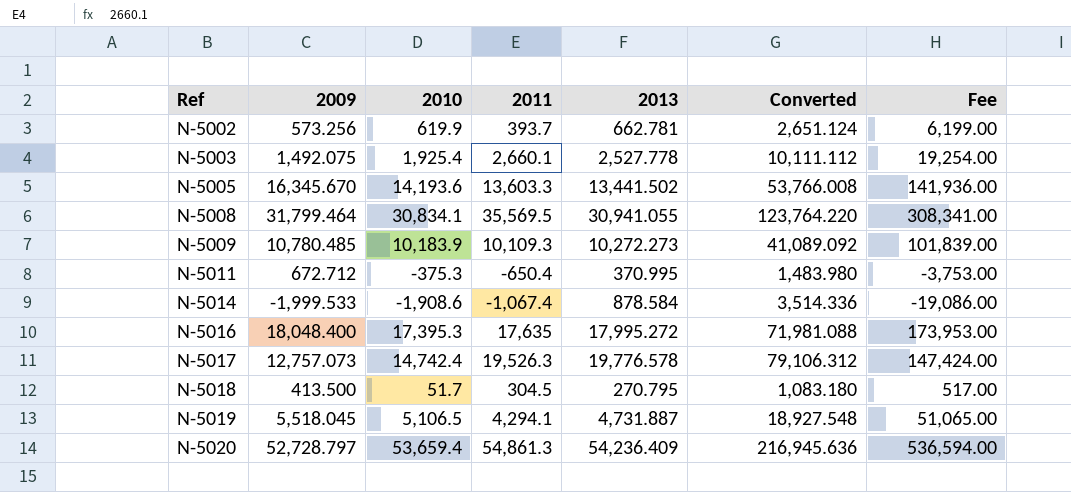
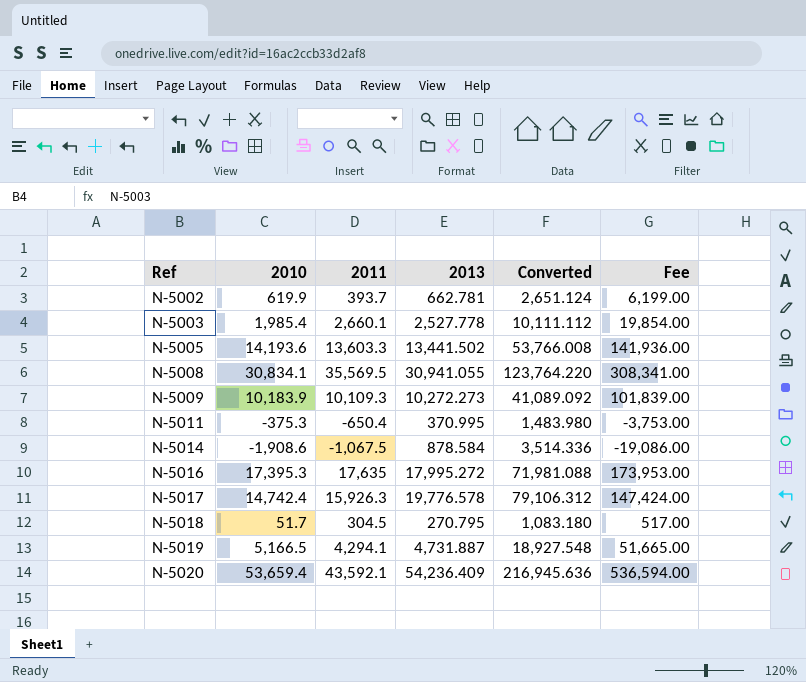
column 2009 | position: 2 -> none
N-5003 | 2010: 1,925.4 -> 1,985.4
N-5003 | Fee: 19,254.00 -> 19,854.00
N-5014 | 2011: -1,067.4 -> -1,067.5
N-5017 | 2011: 19,526.3 -> 15,926.3
N-5019 | 2010: 5,106.5 -> 5,166.5
N-5019 | Fee: 51,065.00 -> 51,665.00
N-5020 | 2011: 54,861.3 -> 43,592.1

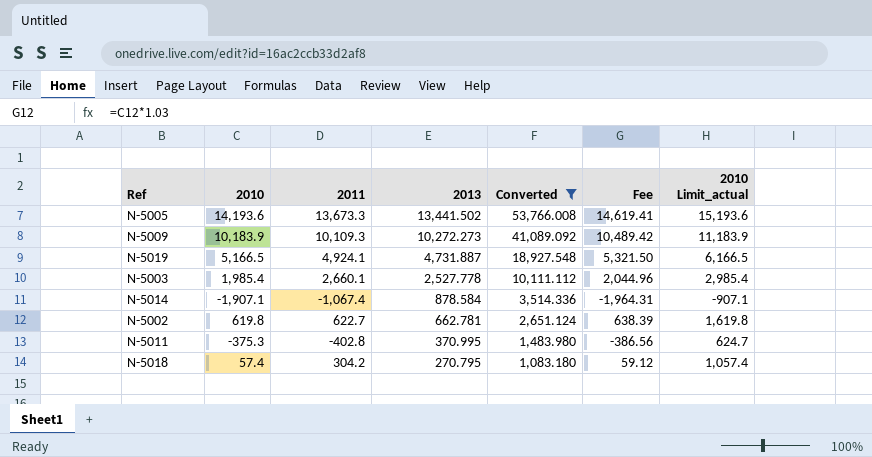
filter: none -> Converted <= 53,766.008
row order: Ref ascending -> 2013 descending
column Fee | formula: [2010] * 10 -> [2010] * 1.03
column 2010 Limit_actual | formula: none -> [2010] + 1000
N-5005 | 2011: 13,603.3 -> 13,673.3
N-5019 | 2011: 4,294.1 -> 4,924.1
N-5014 | 2010: -1,908.6 -> -1,907.1
N-5014 | 2011: -1,067.5 -> -1,067.4
N-5002 | 2010: 619.9 -> 619.8
N-5002 | 2011: 393.7 -> 622.7
N-5011 | 2011: -650.4 -> -402.8
N-5018 | 2010: 51.7 -> 57.4
N-5018 | 2011: 304.5 -> 304.2

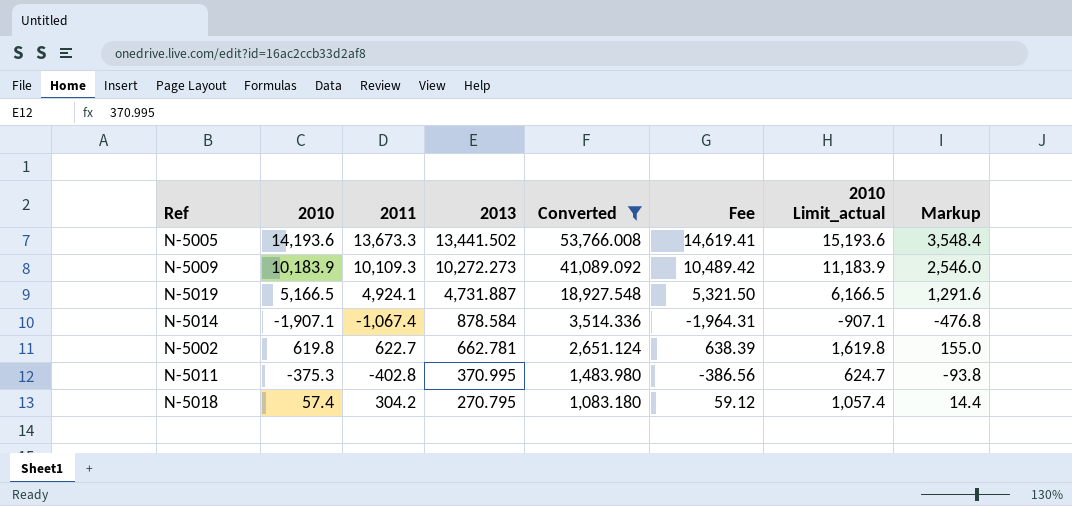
column Markup | formula: none -> [2010] * 0.25
row N-5003: 1,985.4 | 2,660.1 | 2,527.778 | 10,111.112 | 2,044.96 | 2,985.4 -> none

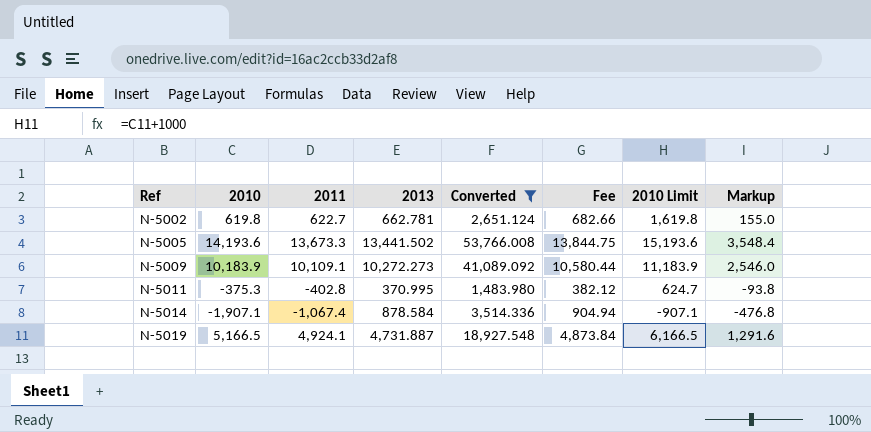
row order: 2013 descending -> Ref ascending
column Fee | formula: [2010] * 1.03 -> [2013] * 1.03
column name: 2010 Limit_actual -> 2010 Limit
row N-5018: 57.4 | 304.2 | 270.795 | 1,083.180 | 59.12 | 1,057.4 | 14.4 -> none
N-5009 | 2011: 10,109.3 -> 10,109.1

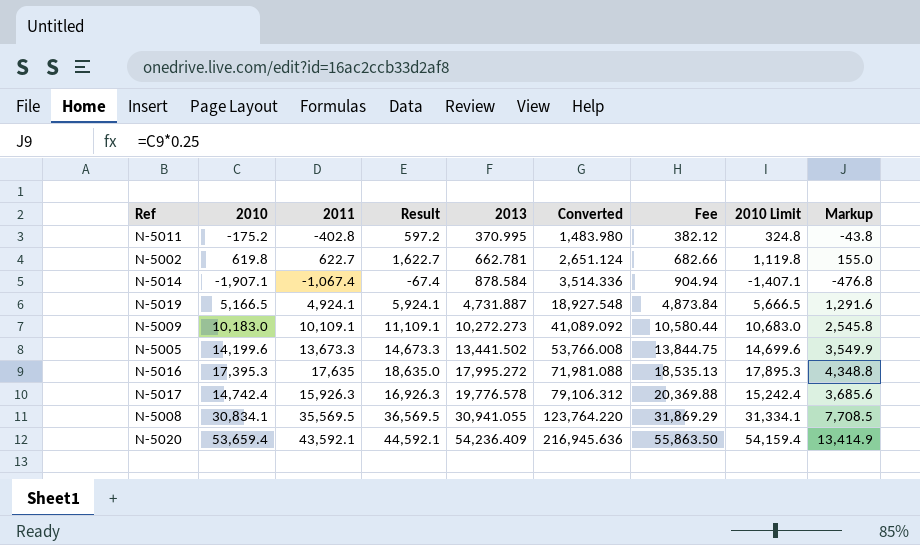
filter: Converted <= 53,766.008 -> none
row order: Ref ascending -> 2013 ascending
column Result | formula: none -> [2011] + 1000
column 2010 Limit | formula: [2010] + 1000 -> [2010] + 500
N-5011 | 2010: -375.3 -> -175.2
N-5011 | Markup: -93.8 -> -43.8
N-5009 | 2010: 10,183.9 -> 10,183.0
N-5009 | Markup: 2,546.0 -> 2,545.8
N-5005 | 2010: 14,193.6 -> 14,199.6
N-5005 | Markup: 3,548.4 -> 3,549.9

